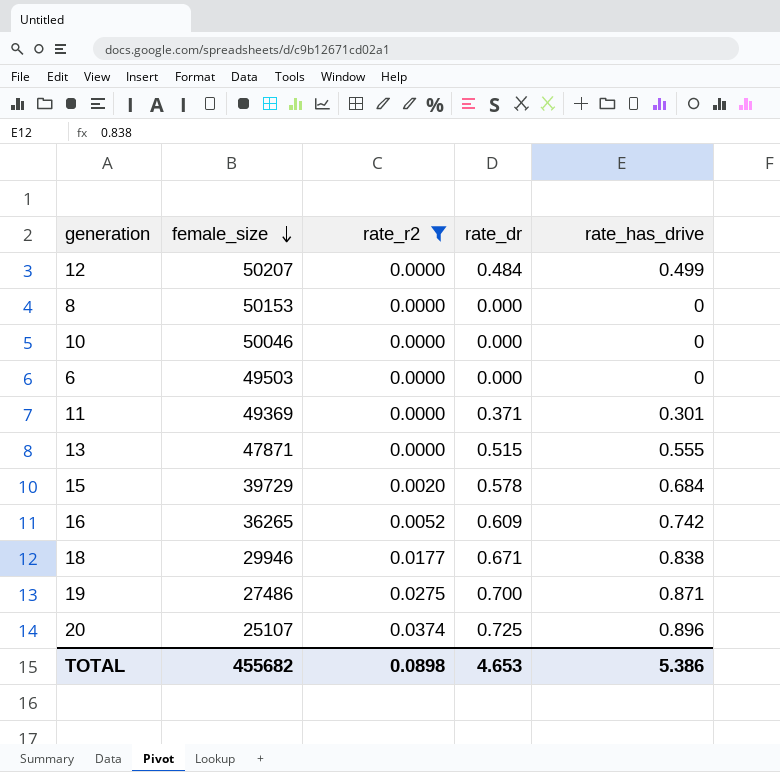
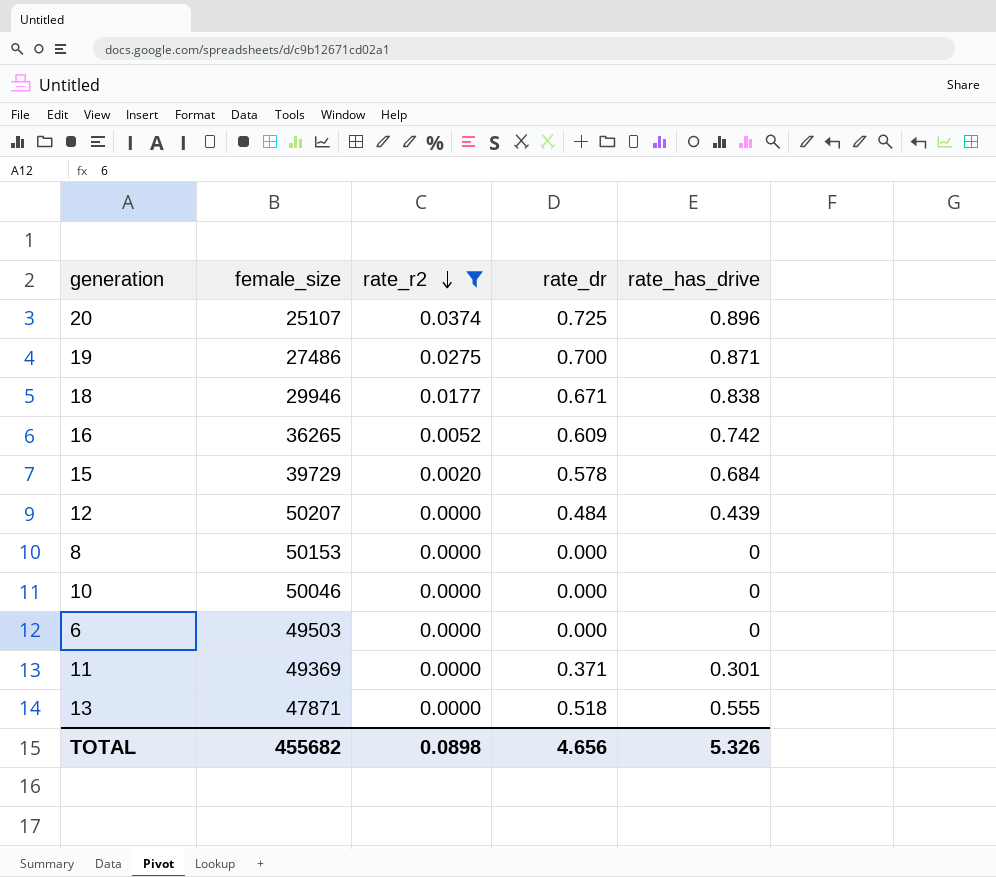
row order: female_size descending -> rate_r2 descending
12 | rate_has_drive: 0.499 -> 0.439
13 | rate_dr: 0.515 -> 0.518
TOTAL | rate_dr: 4.653 -> 4.656
TOTAL | rate_has_drive: 5.386 -> 5.326

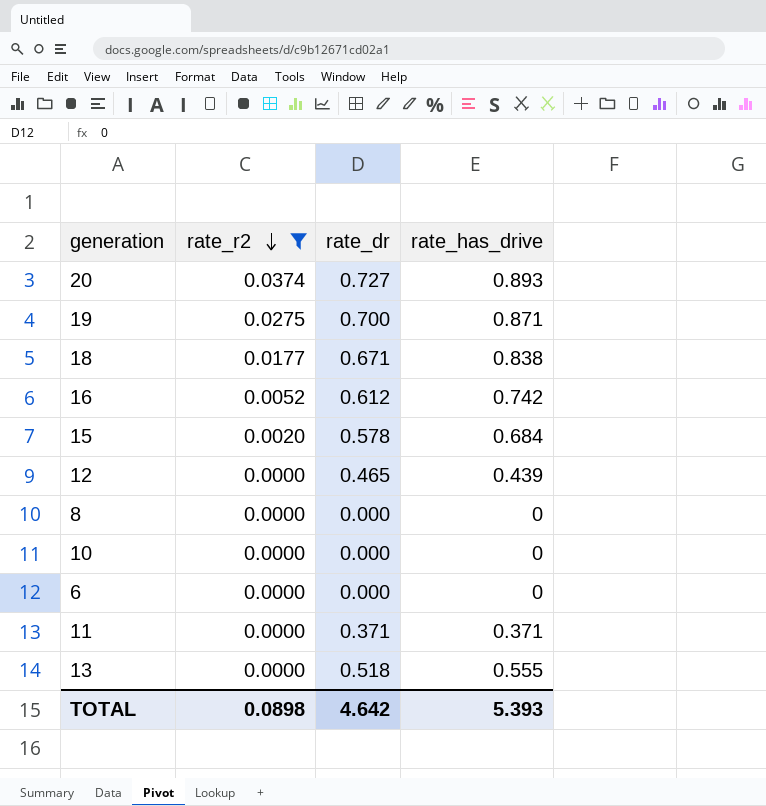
column female_size | position: 2 -> none
20 | rate_dr: 0.725 -> 0.727
20 | rate_has_drive: 0.896 -> 0.893
16 | rate_dr: 0.609 -> 0.612
12 | rate_dr: 0.484 -> 0.465
11 | rate_has_drive: 0.301 -> 0.371
TOTAL | rate_dr: 4.656 -> 4.642
TOTAL | rate_has_drive: 5.326 -> 5.393

